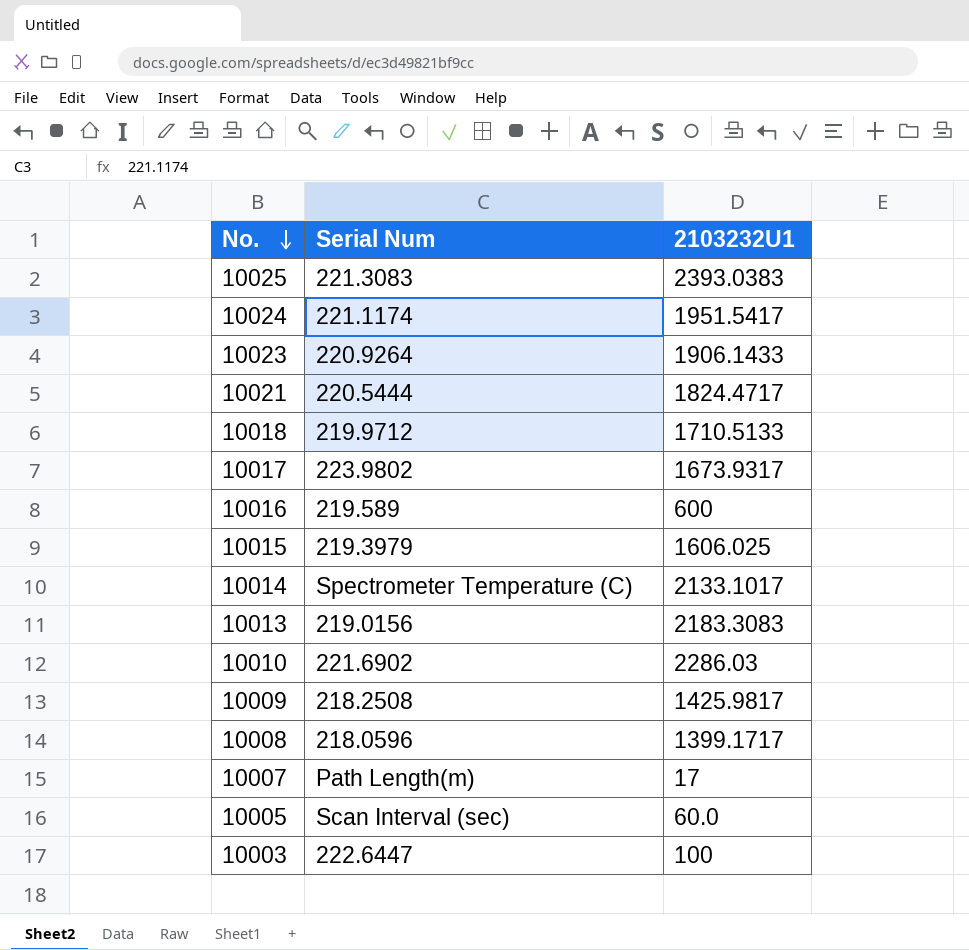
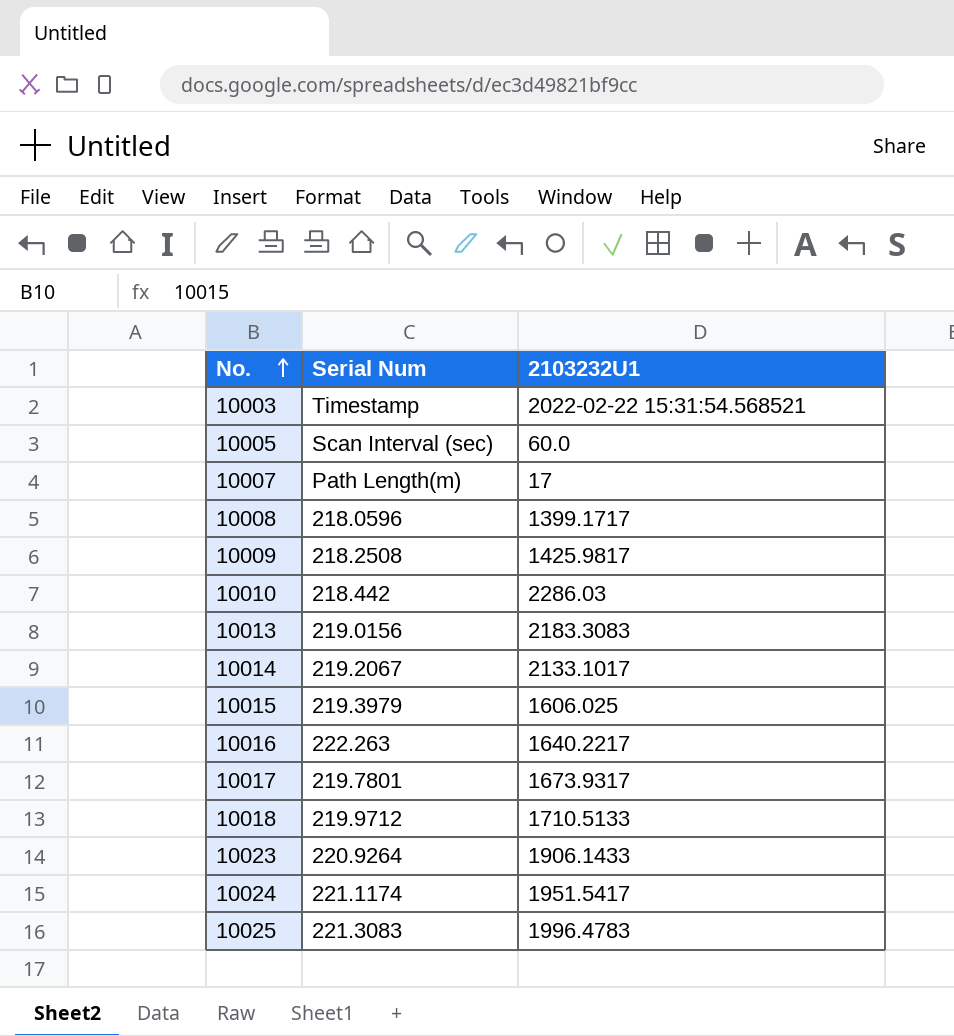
row order: No. descending -> No. ascending
row 10021: 220.5444 | 1824.4717 -> none
10003 | Serial Num: 222.6447 -> Timestamp
10003 | 2103232U1: 100 -> 2022-02-22 15:31:54.568521
10010 | Serial Num: 221.6902 -> 218.442
10014 | Serial Num: Spectrometer Temperature (C) -> 219.2067
10016 | Serial Num: 219.589 -> 222.263
10016 | 2103232U1: 600 -> 1640.2217
10017 | Serial Num: 223.9802 -> 219.7801
10025 | 2103232U1: 2393.0383 -> 1996.4783

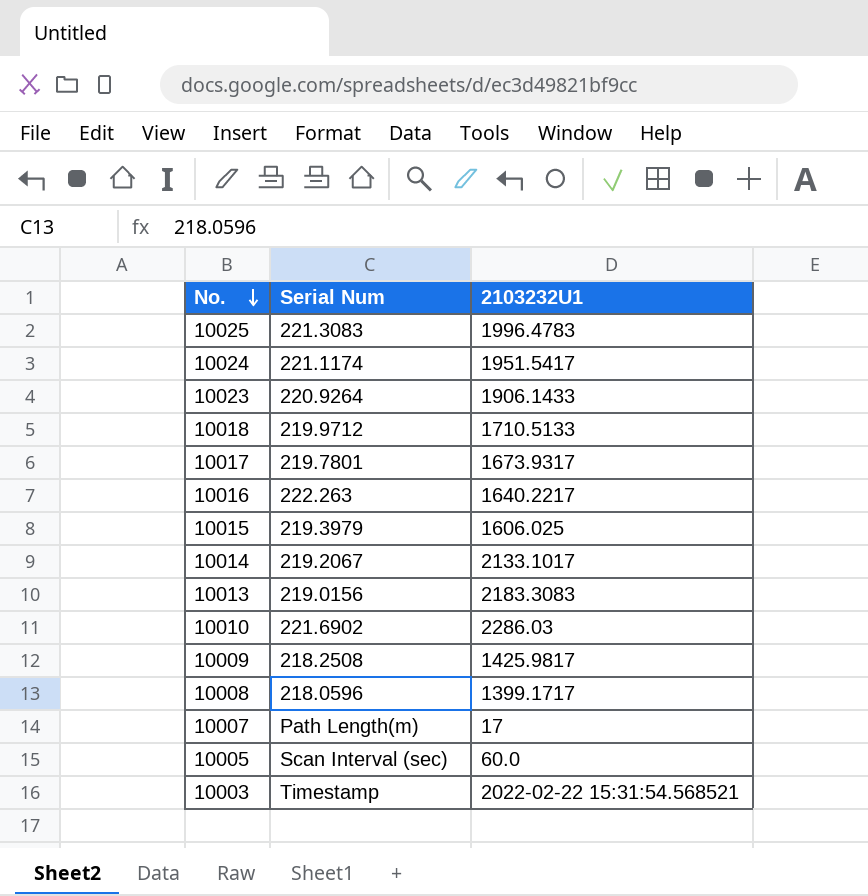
row order: No. ascending -> No. descending
10010 | Serial Num: 218.442 -> 221.6902

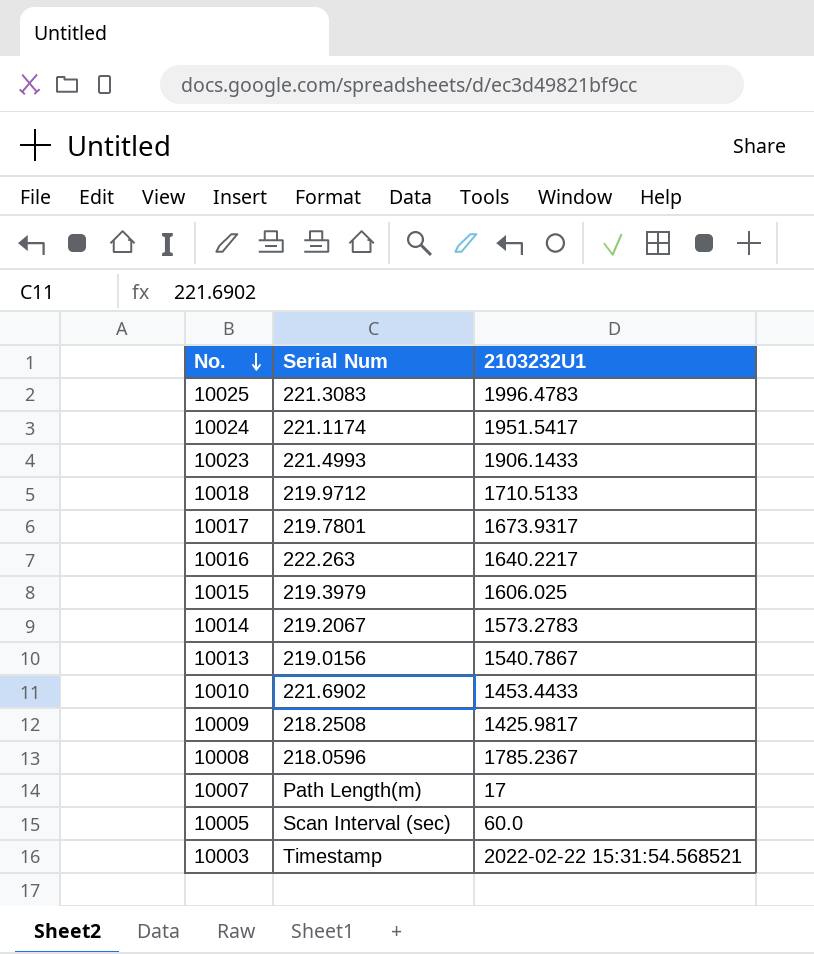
10023 | Serial Num: 220.9264 -> 221.4993
10014 | 2103232U1: 2133.1017 -> 1573.2783
10013 | 2103232U1: 2183.3083 -> 1540.7867
10010 | 2103232U1: 2286.03 -> 1453.4433
10008 | 2103232U1: 1399.1717 -> 1785.2367

